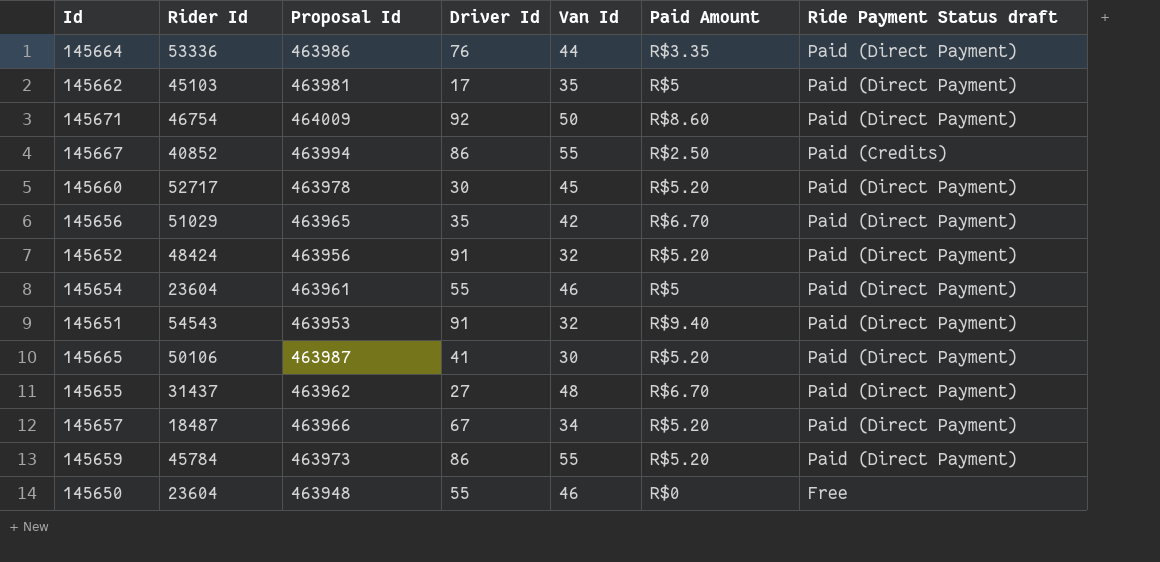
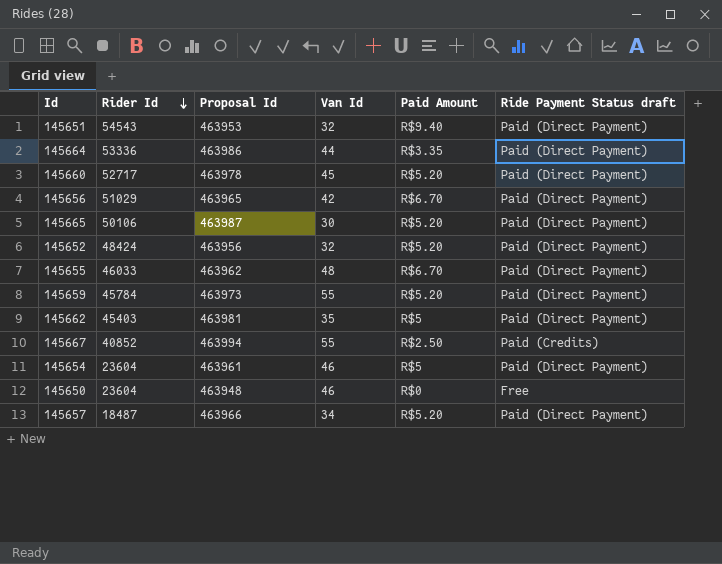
row order: none -> Rider Id descending
column Driver Id | position: 4 -> none
row 145671: 46754 | 464009 | 92 | 50 | R$8.60 | Paid (Direct Payment) -> none
145655 | Rider Id: 31437 -> 46033
145662 | Rider Id: 45103 -> 45403

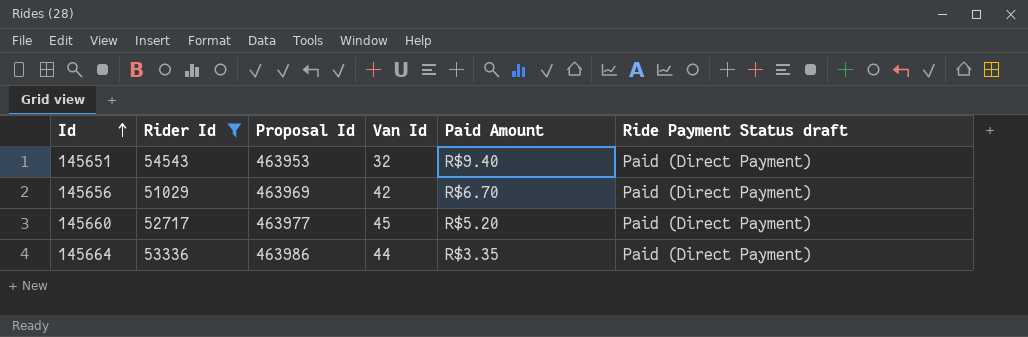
filter: none -> Rider Id >= 51029
row order: Rider Id descending -> Id ascending
145656 | Proposal Id: 463965 -> 463969
145660 | Proposal Id: 463978 -> 463977

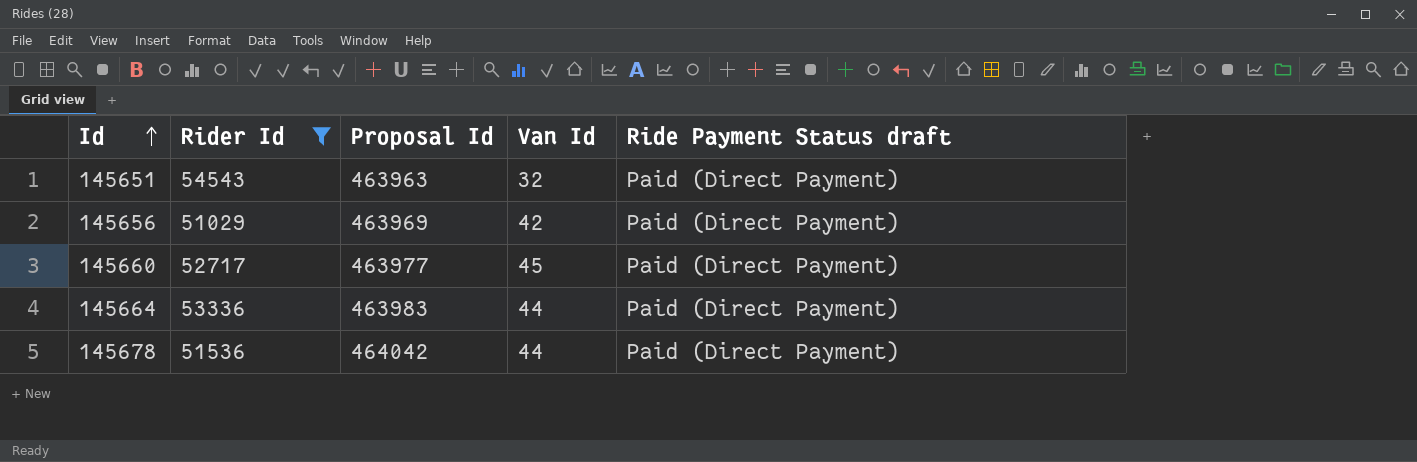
column Paid Amount | position: 5 -> none
145651 | Proposal Id: 463953 -> 463963
145664 | Proposal Id: 463986 -> 463983
row 145678: none -> 51536 | 464042 | 44 | Paid (Direct Payment)

